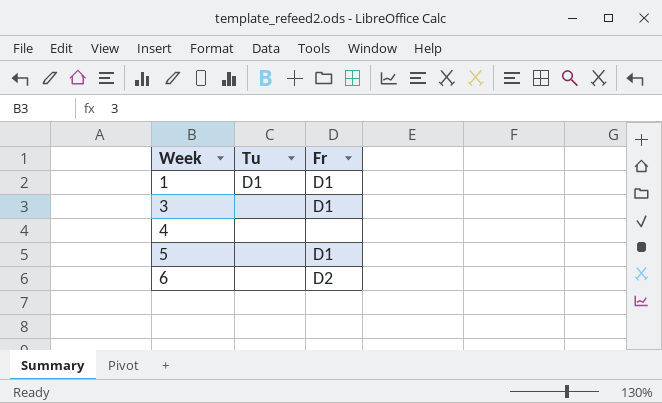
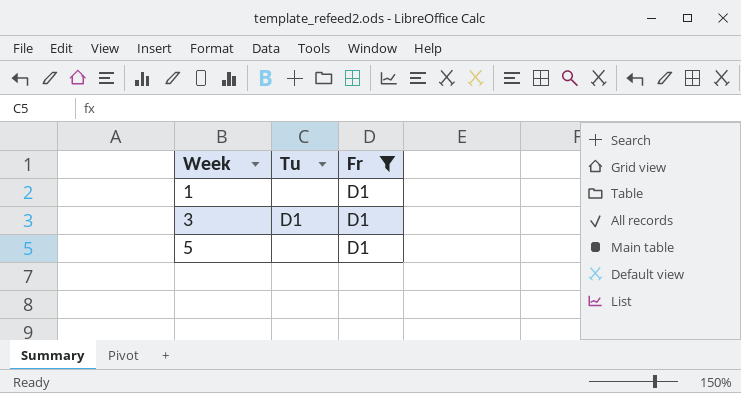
filter: none -> Fr = D1
1 | Tu: D1 -> none
3 | Tu: none -> D1

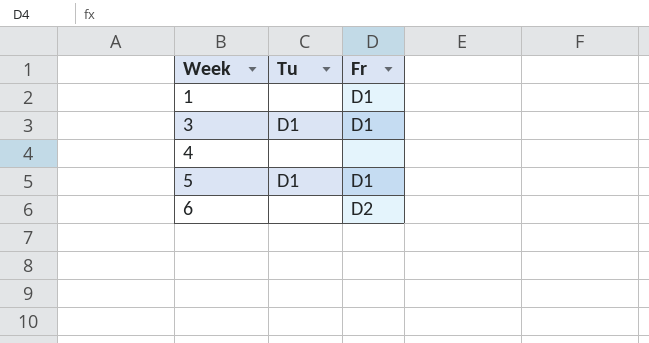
filter: Fr = D1 -> none
5 | Tu: none -> D1

